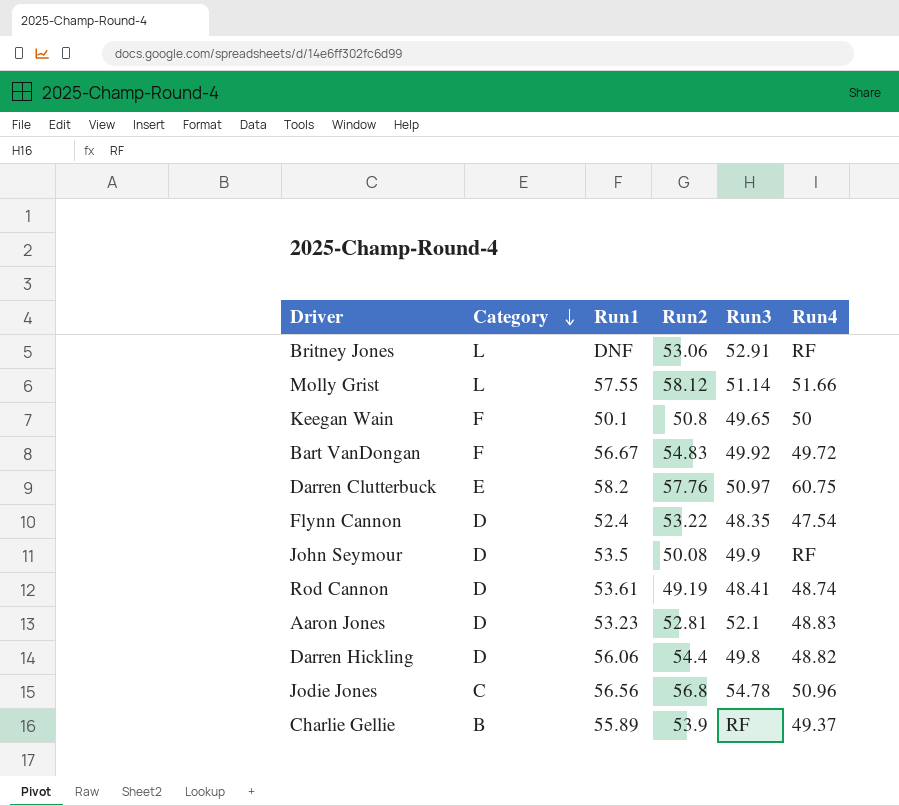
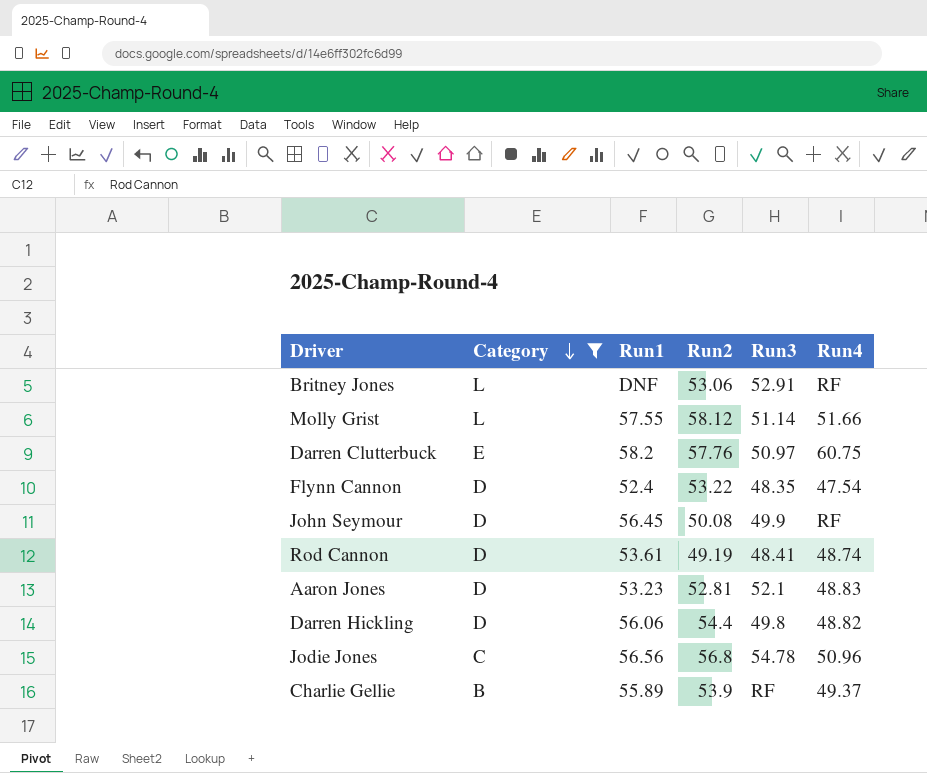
filter: none -> Category != F
John Seymour | Run1: 53.5 -> 56.45

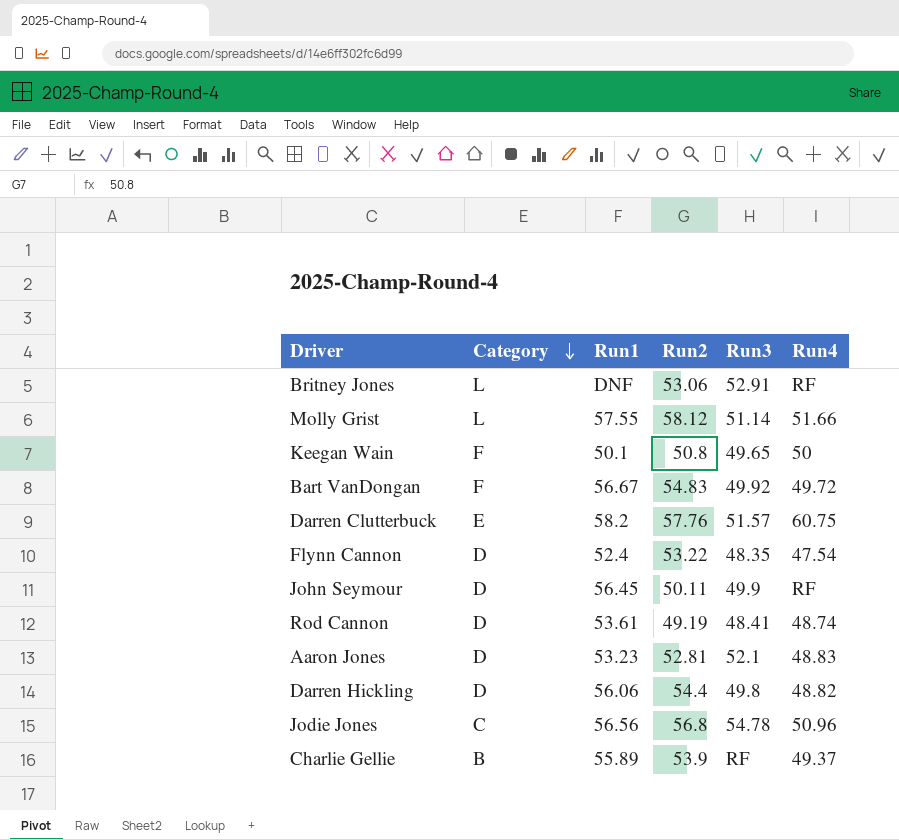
filter: Category != F -> none
Darren Clutterbuck | Run3: 50.97 -> 51.57
John Seymour | Run2: 50.08 -> 50.11

